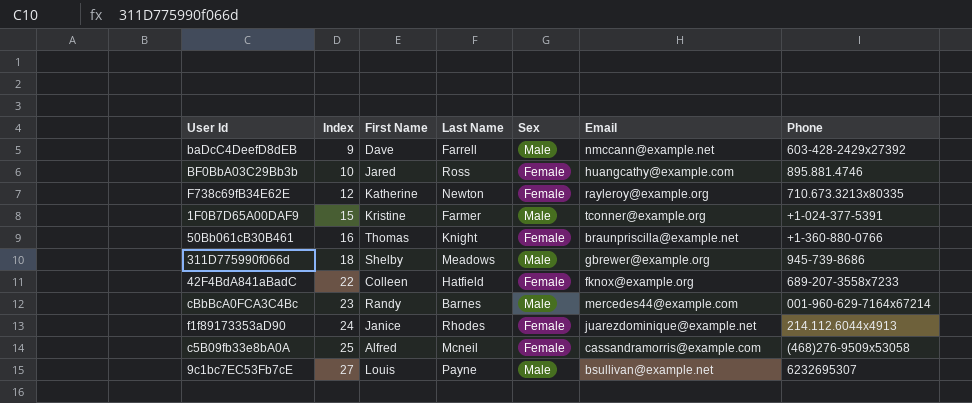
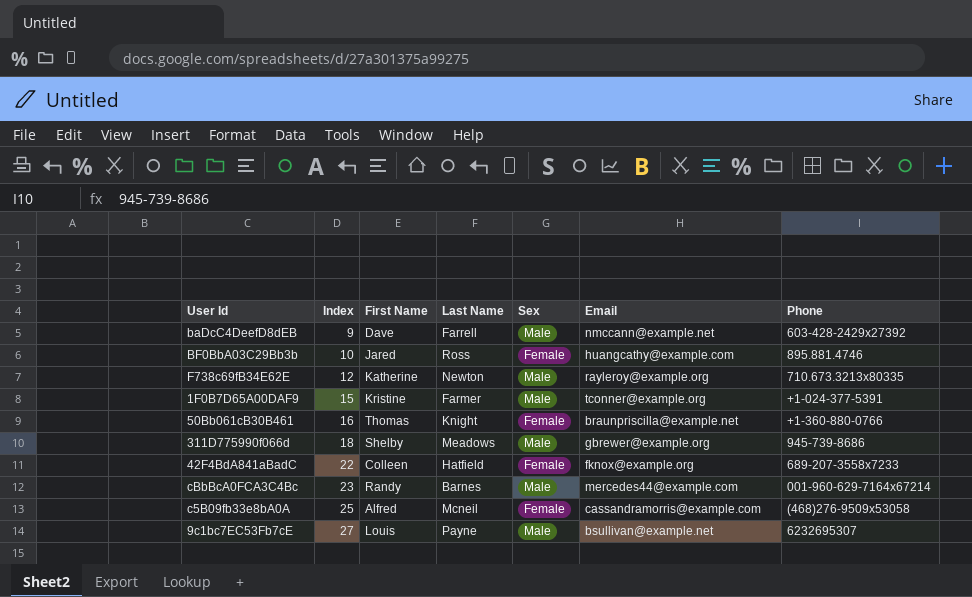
row f1f89173353aD90: 24 | Janice | Rhodes | Female | juarezdominique@example.net | 214.112.6044x4913 -> none
F738c69fB34E62E | Sex: Female -> Male

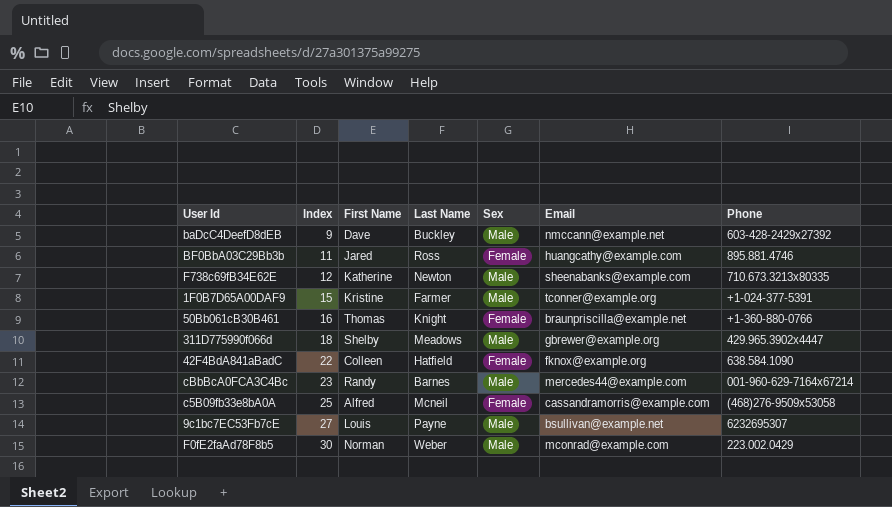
baDcC4DeefD8dEB | Last Name: Farrell -> Buckley
BF0BbA03C29Bb3b | Index: 10 -> 11
F738c69fB34E62E | Email: rayleroy@example.org -> sheenabanks@example.com
311D775990f066d | Phone: 945-739-8686 -> 429.965.3902x4447
42F4BdA841aBadC | Phone: 689-207-3558x7233 -> 638.584.1090
row F0fE2faAd78F8b5: none -> 30 | Norman | Weber | Male | mconrad@example.com | 223.002.0429

